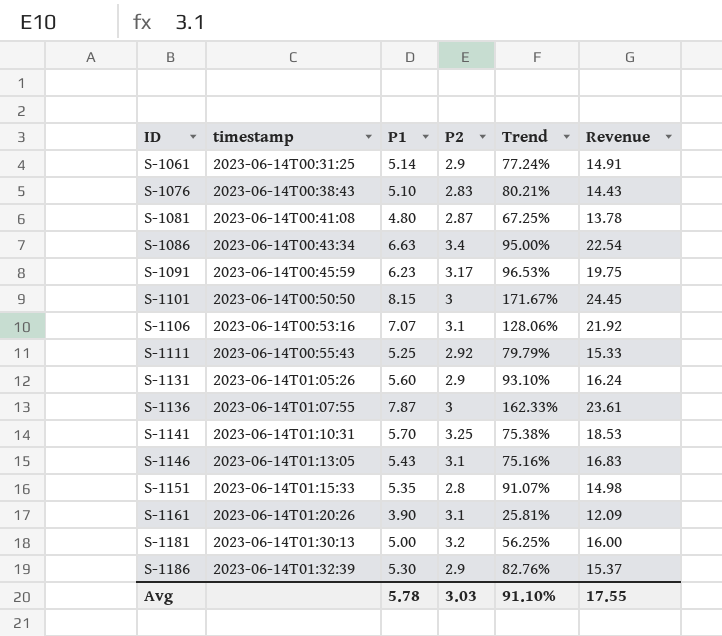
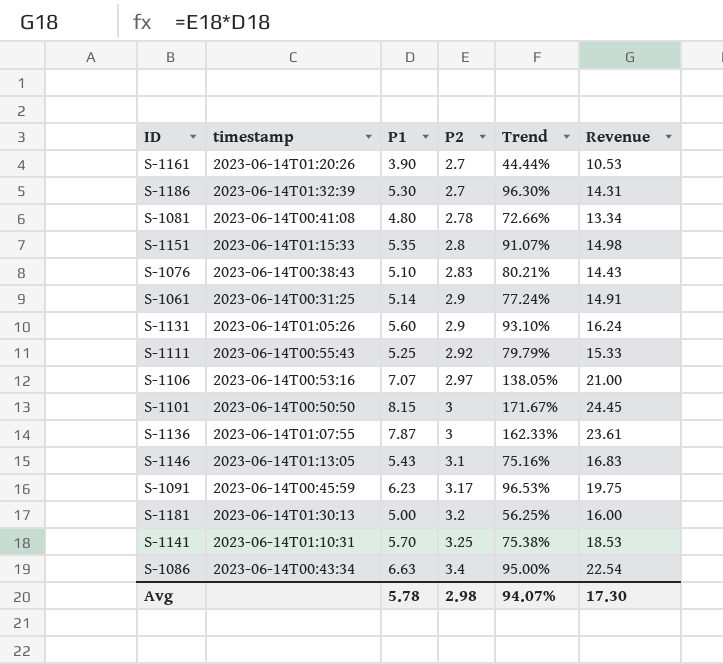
row order: ID ascending -> P2 ascending
S-1161 | P2: 3.1 -> 2.7
S-1161 | Trend: 25.81% -> 44.44%
S-1161 | Revenue: 12.09 -> 10.53
S-1186 | P2: 2.9 -> 2.7
S-1186 | Trend: 82.76% -> 96.30%
S-1186 | Revenue: 15.37 -> 14.31
S-1081 | P2: 2.87 -> 2.78
S-1081 | Trend: 67.25% -> 72.66%
S-1081 | Revenue: 13.78 -> 13.34
S-1106 | P2: 3.1 -> 2.97
S-1106 | Trend: 128.06% -> 138.05%
S-1106 | Revenue: 21.92 -> 21.00
Avg | P2: 3.03 -> 2.98
Avg | Trend: 91.10% -> 94.07%
Avg | Revenue: 17.55 -> 17.30

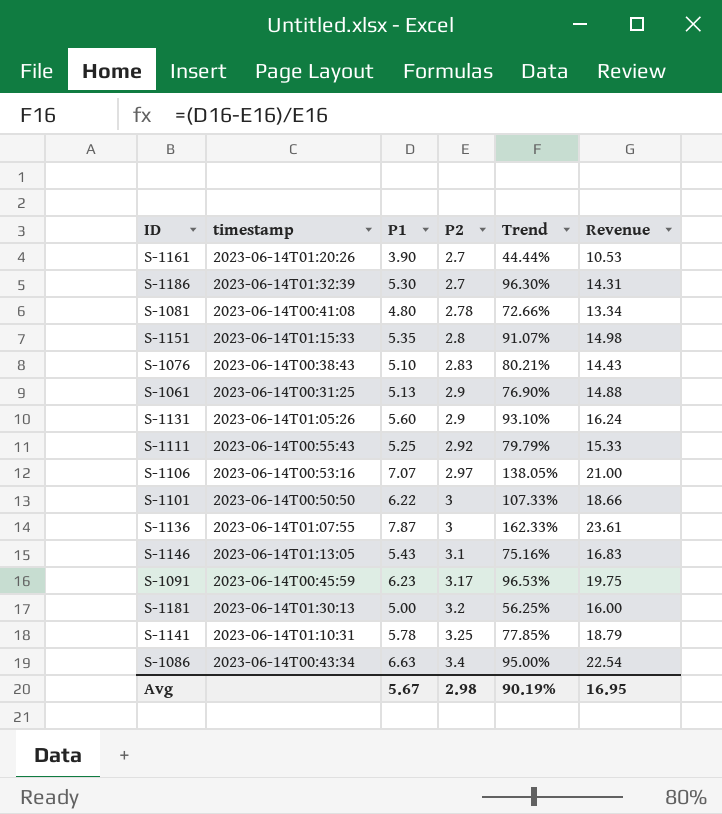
S-1061 | P1: 5.14 -> 5.13
S-1061 | Trend: 77.24% -> 76.90%
S-1061 | Revenue: 14.91 -> 14.88
S-1101 | P1: 8.15 -> 6.22
S-1101 | Trend: 171.67% -> 107.33%
S-1101 | Revenue: 24.45 -> 18.66
S-1141 | P1: 5.70 -> 5.78
S-1141 | Trend: 75.38% -> 77.85%
S-1141 | Revenue: 18.53 -> 18.79
Avg | P1: 5.78 -> 5.67
Avg | Trend: 94.07% -> 90.19%
Avg | Revenue: 17.30 -> 16.95

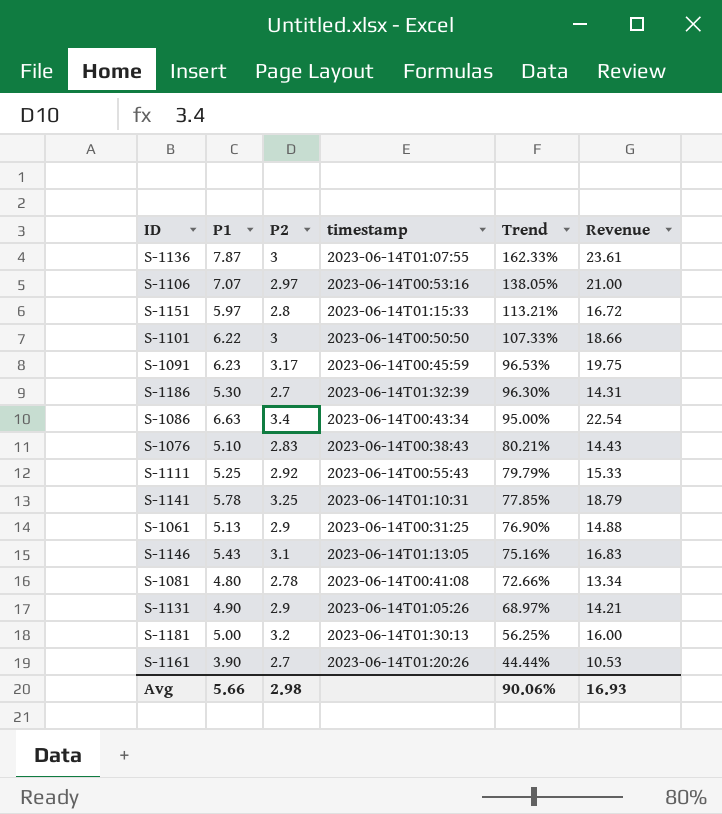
row order: P2 ascending -> Trend descending
column timestamp | position: 2 -> 4
S-1151 | P1: 5.35 -> 5.97
S-1151 | Trend: 91.07% -> 113.21%
S-1151 | Revenue: 14.98 -> 16.72
S-1131 | P1: 5.60 -> 4.90
S-1131 | Trend: 93.10% -> 68.97%
S-1131 | Revenue: 16.24 -> 14.21
Avg | P1: 5.67 -> 5.66
Avg | Trend: 90.19% -> 90.06%
Avg | Revenue: 16.95 -> 16.93

